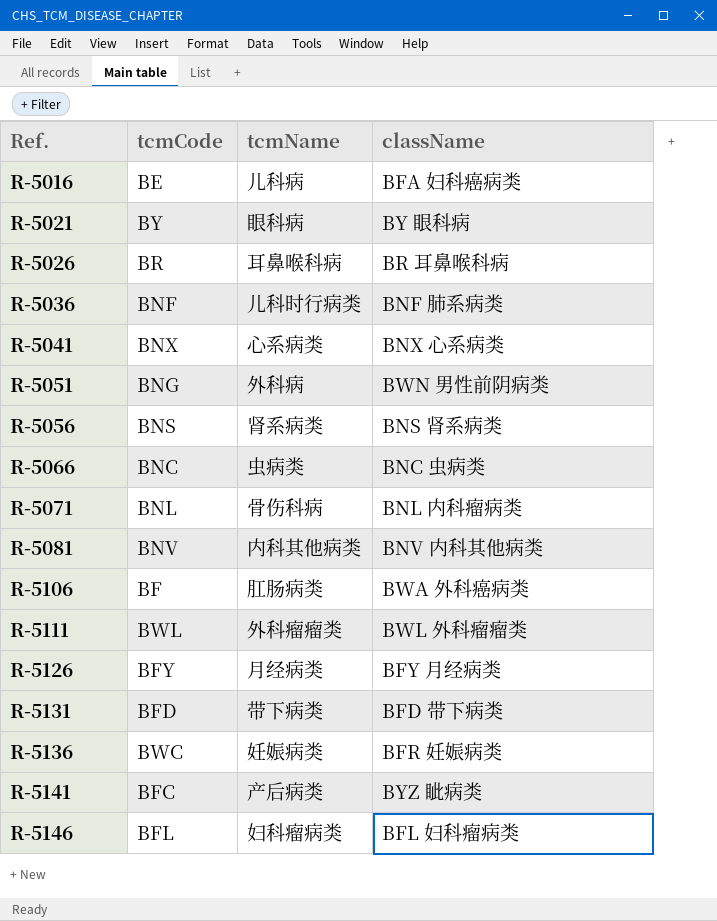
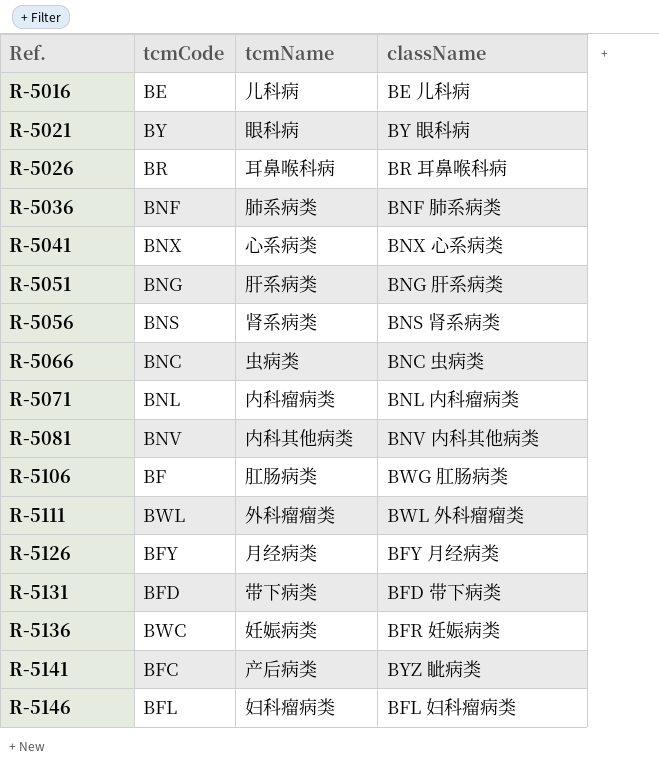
R-5016 | className: BFA 妇科癌病类 -> BE 儿科病
R-5036 | tcmName: 儿科时行病类 -> 肺系病类
R-5051 | tcmName: 外科病 -> 肝系病类
R-5051 | className: BWN 男性前阴病类 -> BNG 肝系病类
R-5071 | tcmName: 骨伤科病 -> 内科瘤病类
R-5106 | className: BWA 外科癌病类 -> BWG 肛肠病类

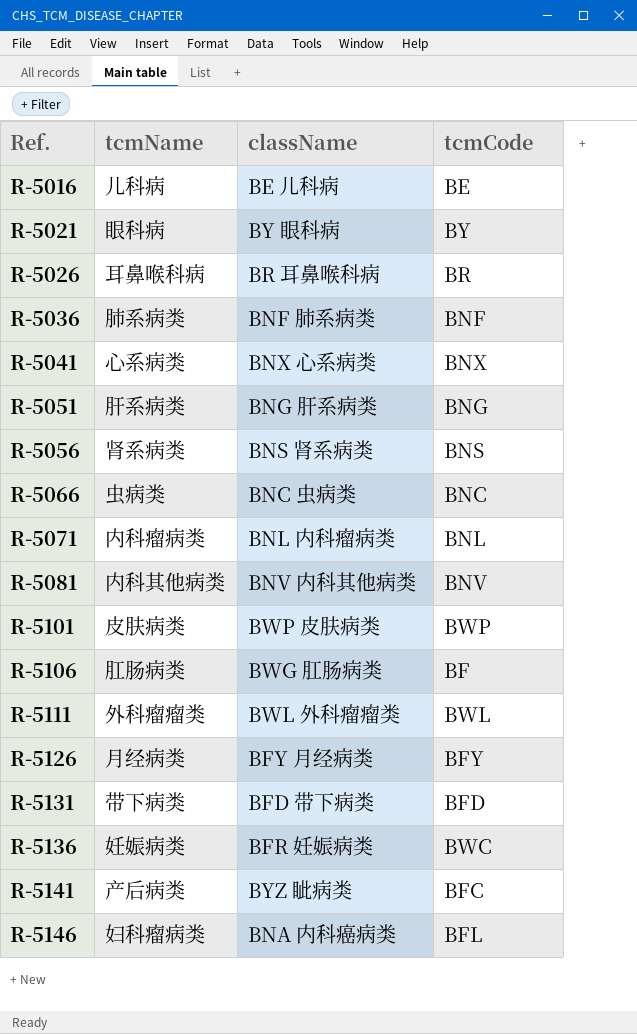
column tcmCode | position: 2 -> 4
row R-5101: none -> 皮肤病类 | BWP 皮肤病类 | BWP
R-5146 | className: BFL 妇科瘤病类 -> BNA 内科癌病类

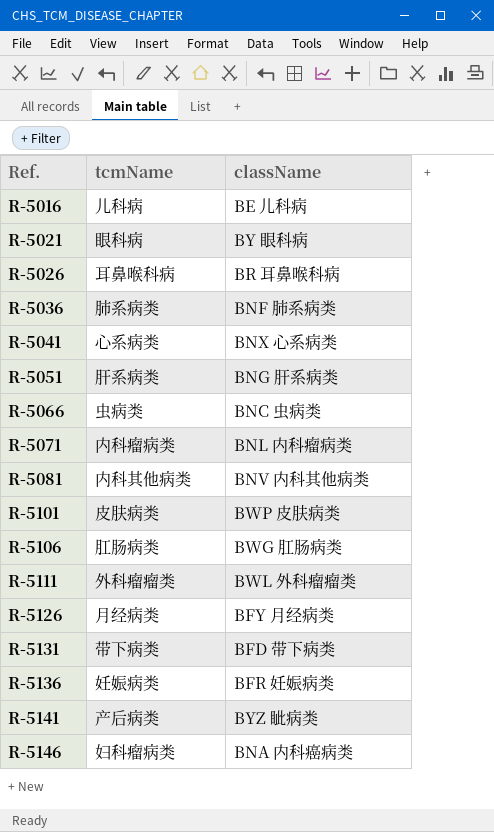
column tcmCode | position: 4 -> none
row R-5056: 肾系病类 | BNS 肾系病类 | BNS -> none

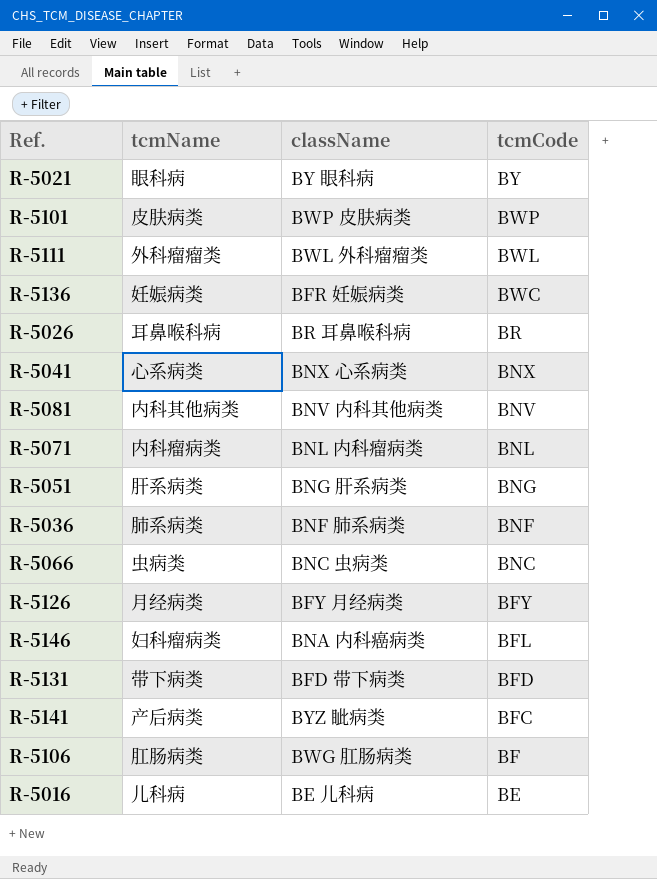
row order: Ref. ascending -> tcmCode descending
column tcmCode | position: none -> 4

